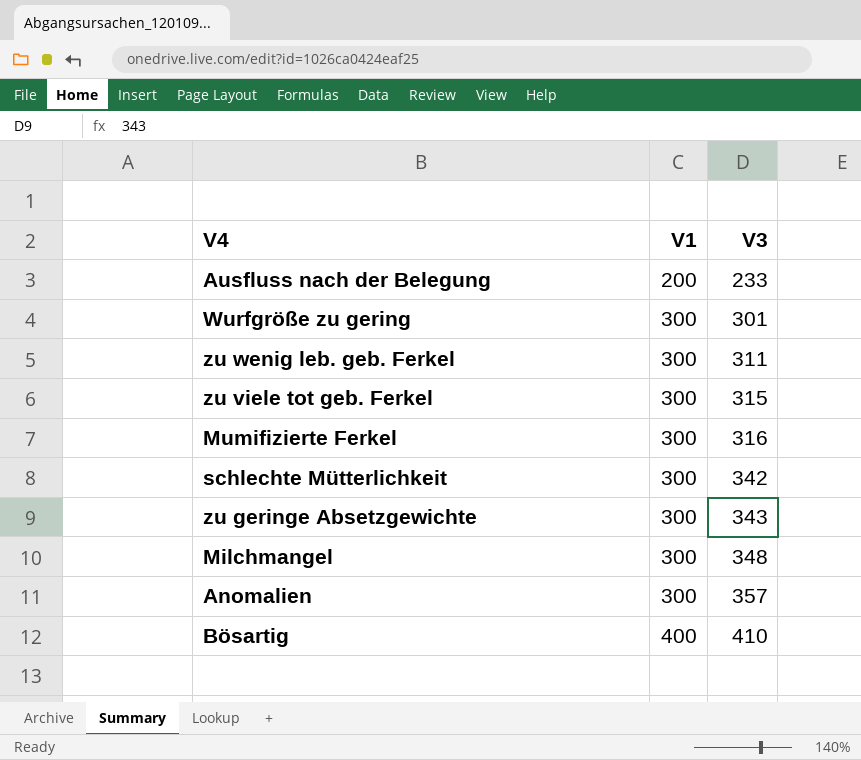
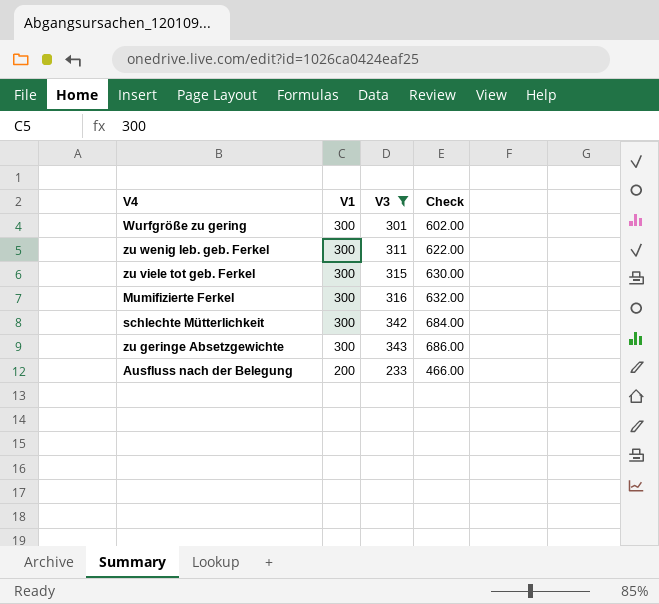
filter: none -> V3 <= 343
row order: V1 ascending -> V1 descending
column Check | formula: none -> [V3] * 2

